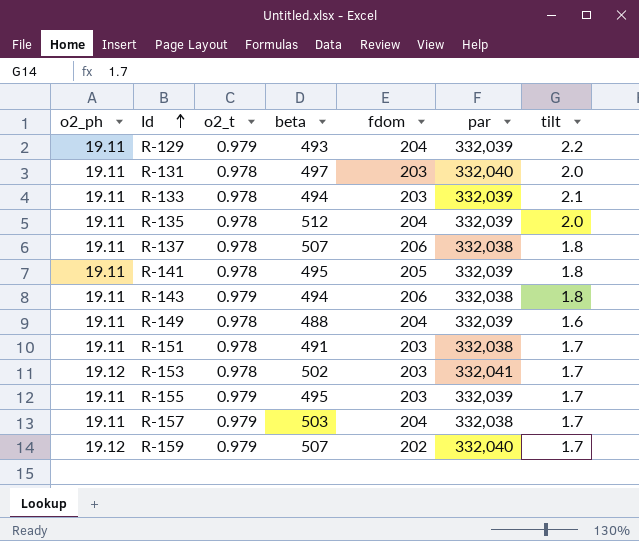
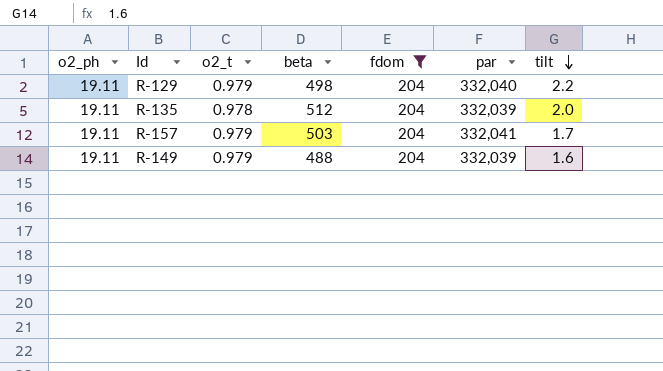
filter: none -> fdom = 204
row order: Id ascending -> tilt descending
R-129 | beta: 493 -> 498
R-129 | par: 332,039 -> 332,040
R-157 | par: 332,038 -> 332,041
R-149 | o2_t: 0.978 -> 0.979

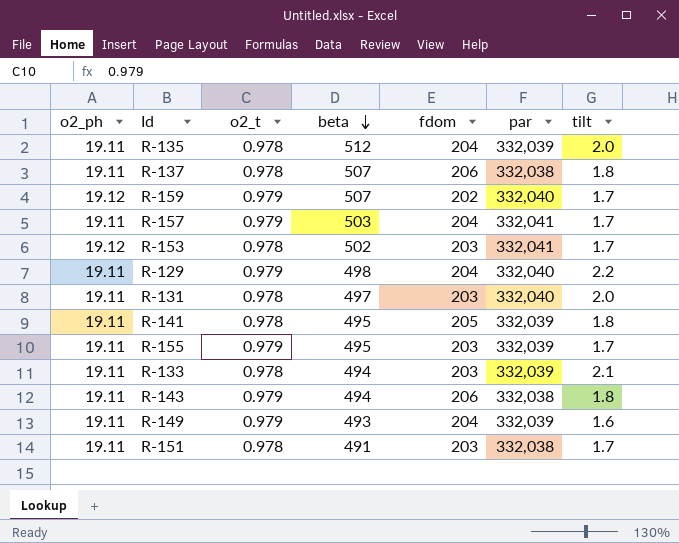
filter: fdom = 204 -> none
row order: tilt descending -> beta descending
R-149 | beta: 488 -> 493

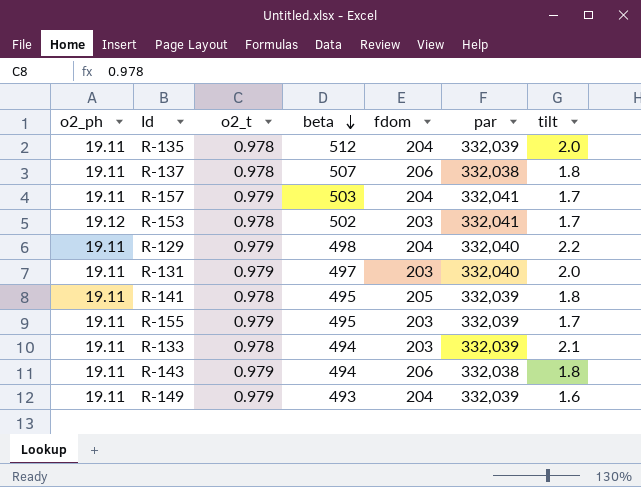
row R-159: 19.12 | 0.979 | 507 | 202 | 332,040 | 1.7 -> none
row R-151: 19.11 | 0.978 | 491 | 203 | 332,038 | 1.7 -> none
R-131 | o2_t: 0.978 -> 0.979

